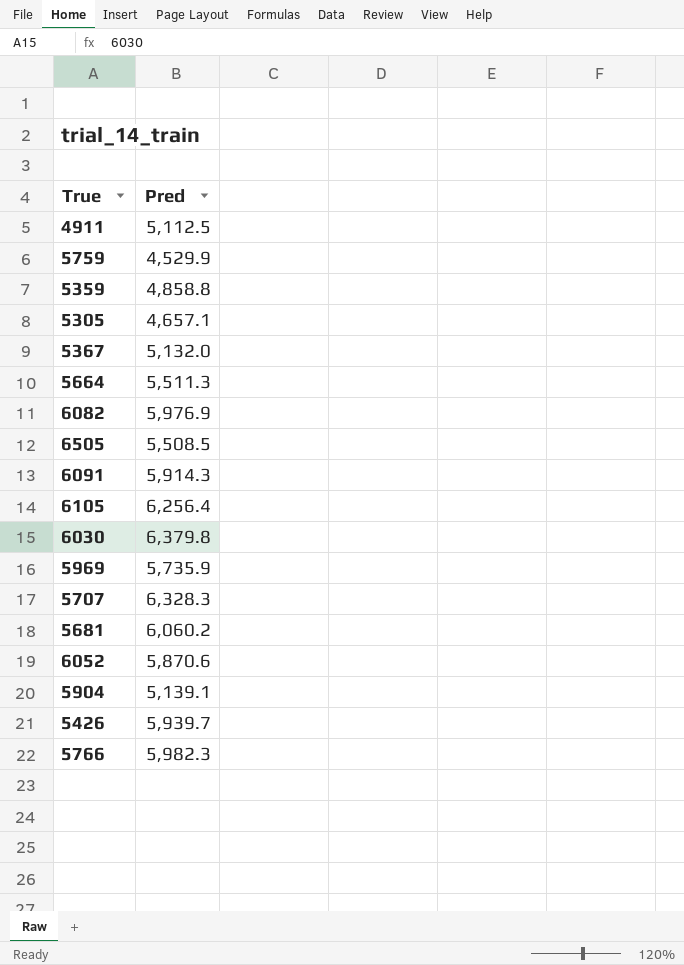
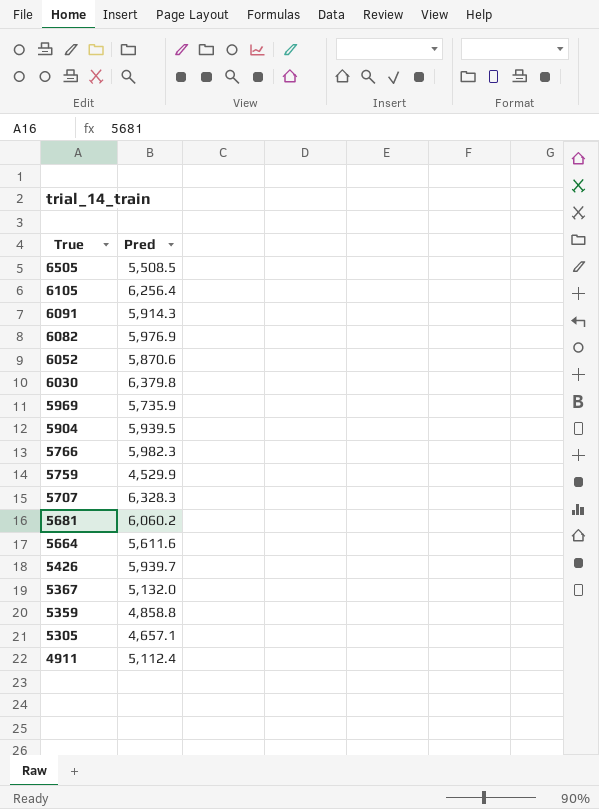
row order: none -> True descending
5904 | Pred: 5,139.1 -> 5,939.5
5664 | Pred: 5,511.3 -> 5,611.6
4911 | Pred: 5,112.5 -> 5,112.4

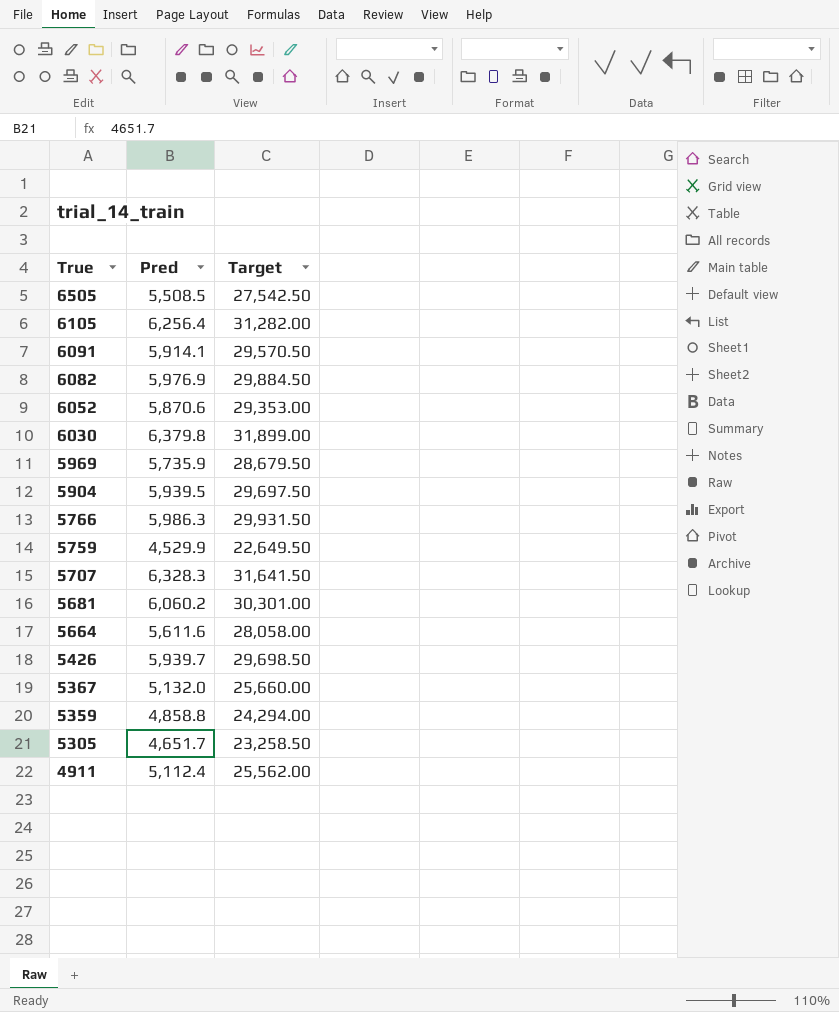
column Target | formula: none -> [Pred] * 5
6091 | Pred: 5,914.3 -> 5,914.1
5766 | Pred: 5,982.3 -> 5,986.3
5305 | Pred: 4,657.1 -> 4,651.7

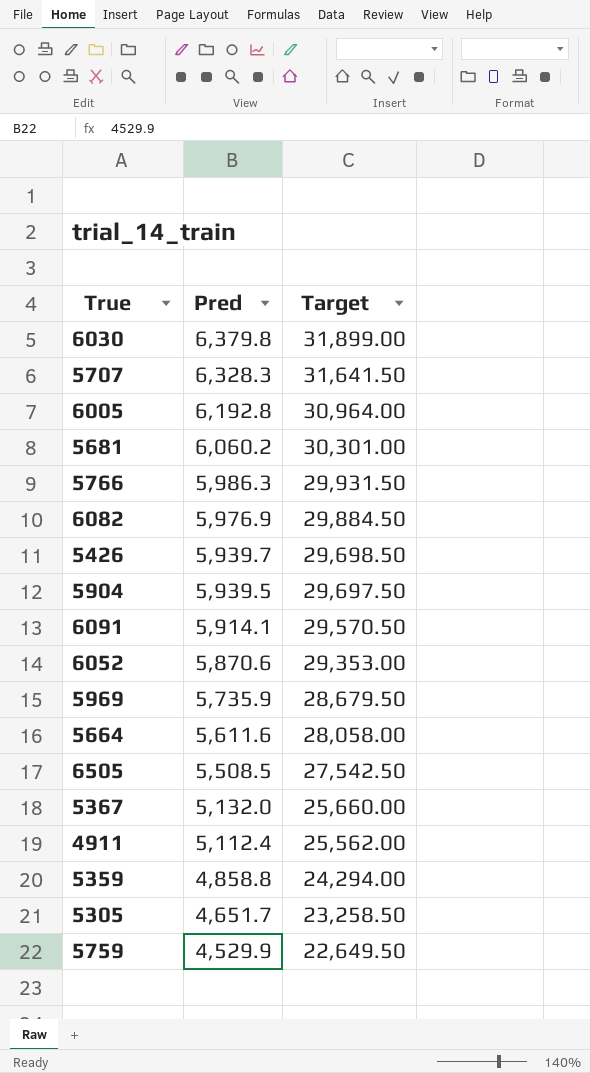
row order: True descending -> Pred descending
row 6105: 6,256.4 | 31,282.00 -> none
row 6005: none -> 6,192.8 | 30,964.00

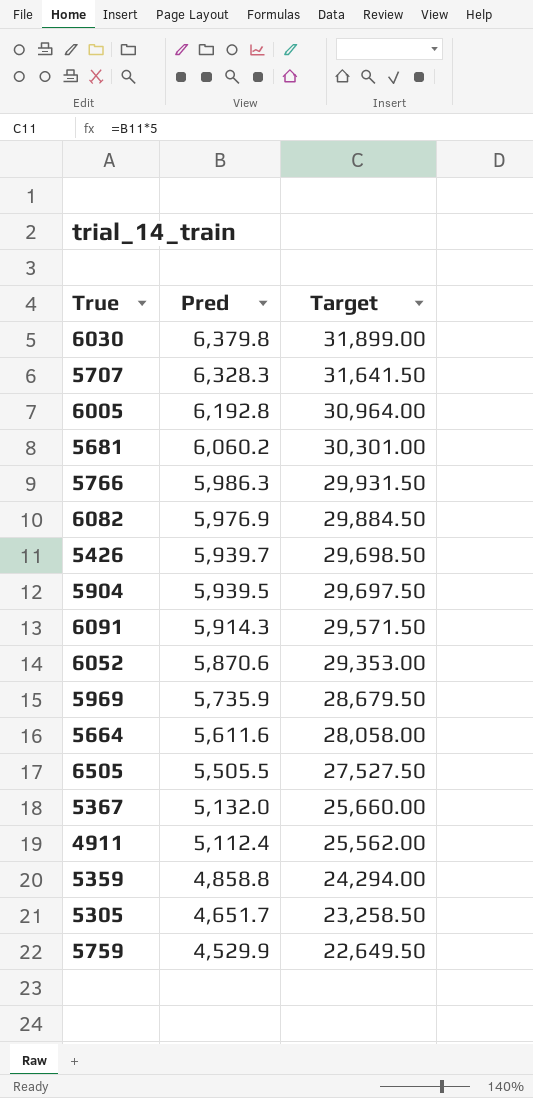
6091 | Pred: 5,914.1 -> 5,914.3
6091 | Target: 29,570.50 -> 29,571.50
6505 | Pred: 5,508.5 -> 5,505.5
6505 | Target: 27,542.50 -> 27,527.50

